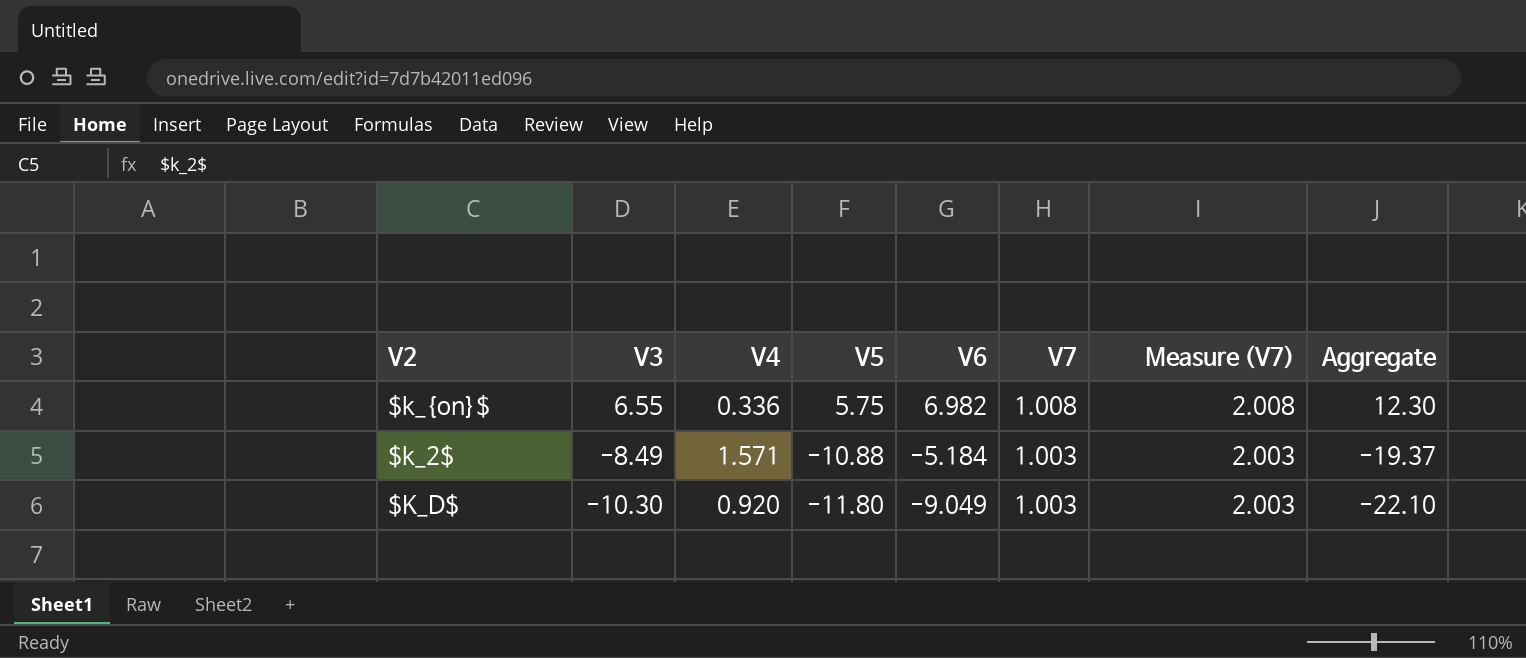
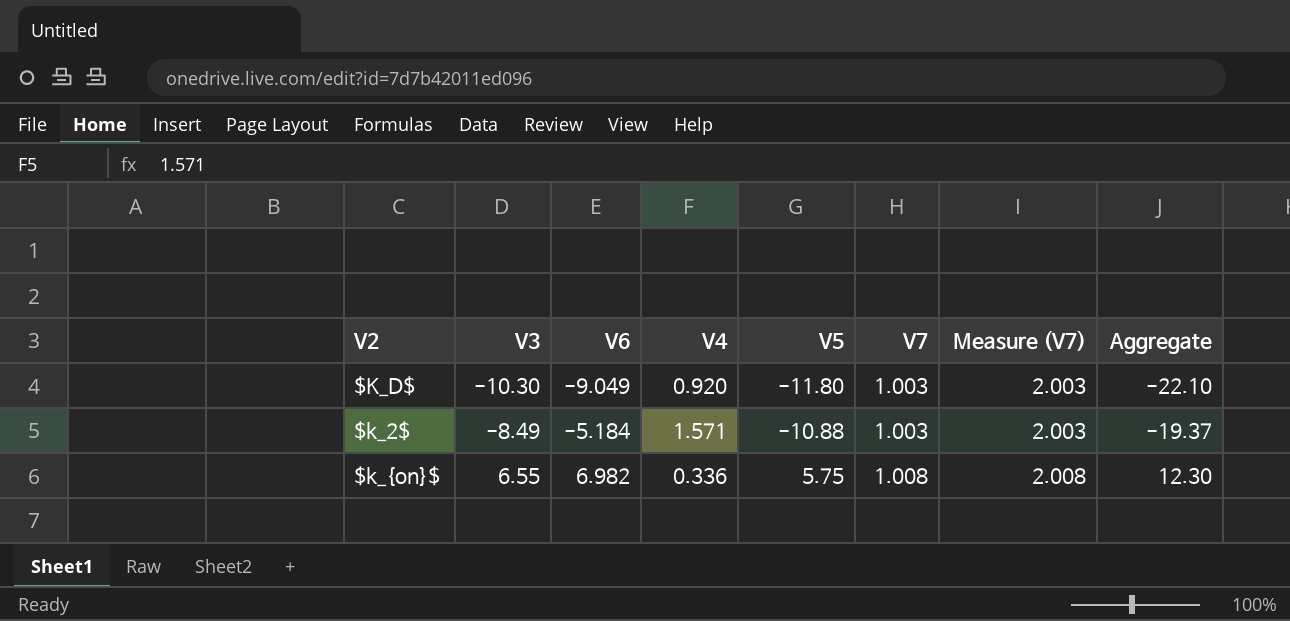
row order: V3 descending -> V3 ascending
column V6 | position: 5 -> 3

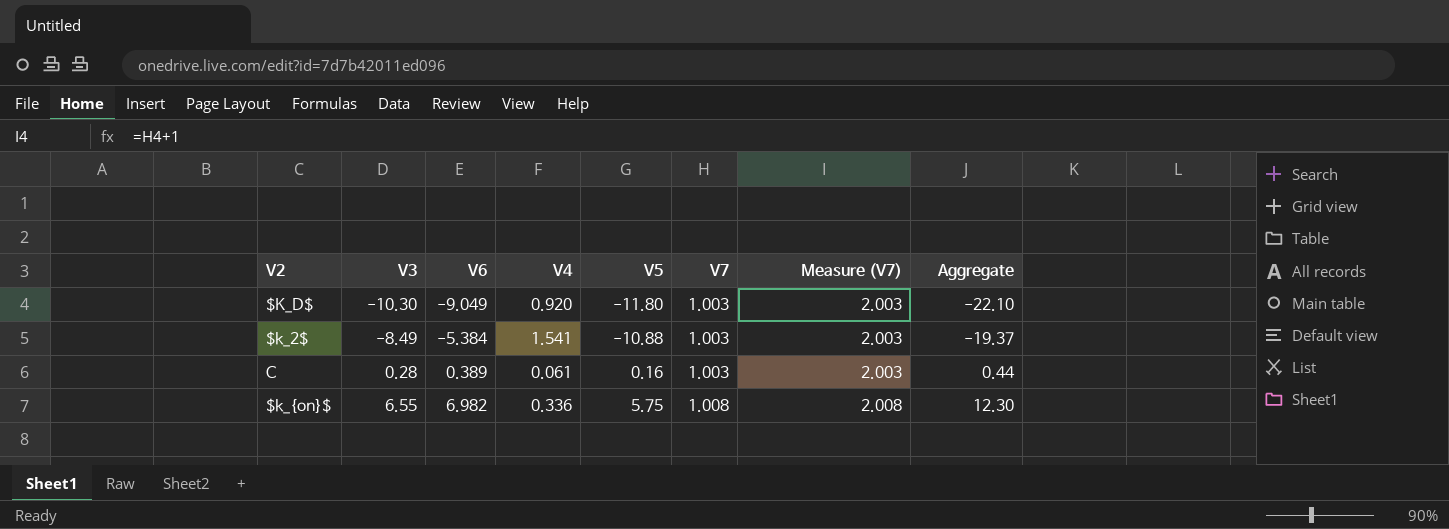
$k_2$ | V6: -5.184 -> -5.384
$k_2$ | V4: 1.571 -> 1.541
row C: none -> 0.28 | 0.389 | 0.061 | 0.16 | 1.003 | 2.003 | 0.44

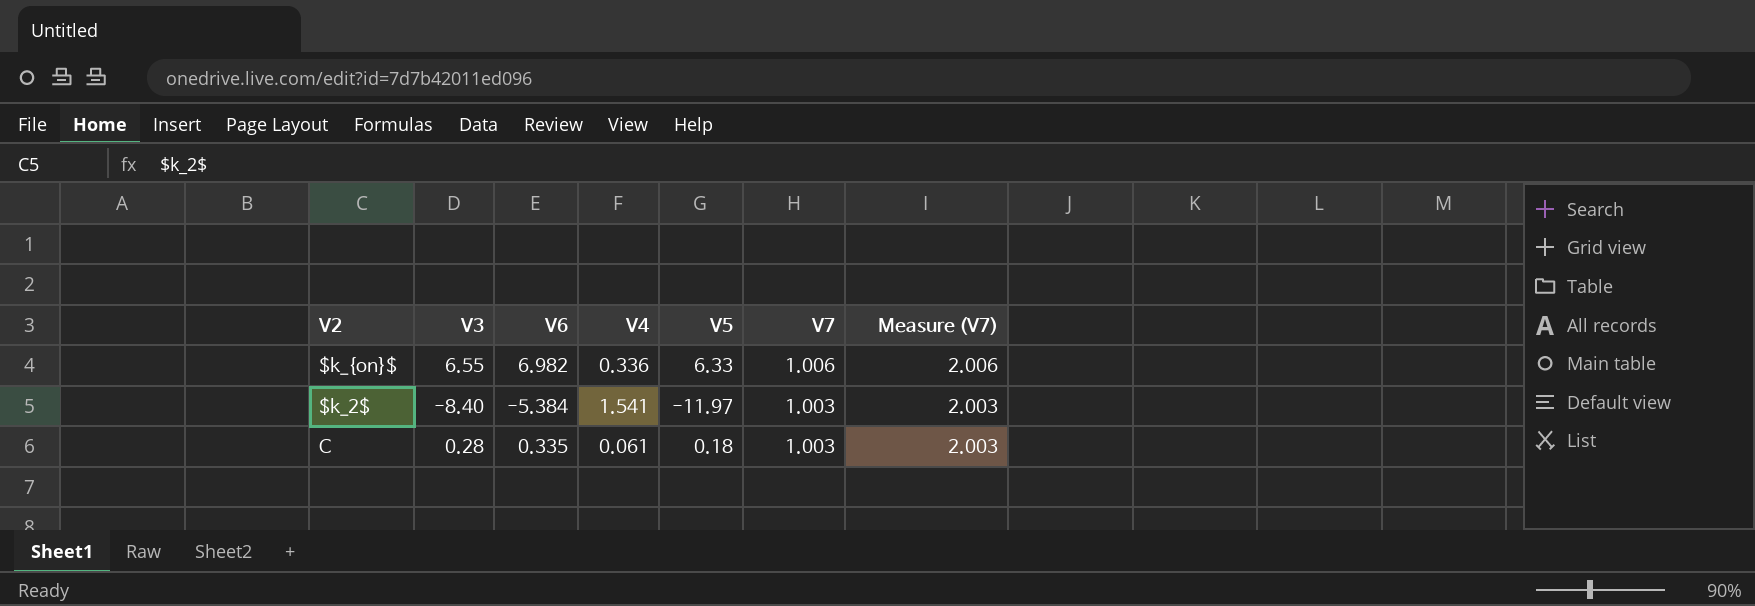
row order: V3 ascending -> V7 descending
column Aggregate | formula: [V3] + [V5] -> none
row $K_D$: -10.30 | -9.049 | 0.920 | -11.80 | 1.003 | 2.003 | -22.10 -> none
$k_{on}$ | V5: 5.75 -> 6.33
$k_{on}$ | V7: 1.008 -> 1.006
$k_{on}$ | Measure (V7): 2.008 -> 2.006
$k_2$ | V3: -8.49 -> -8.40
$k_2$ | V5: -10.88 -> -11.97
C | V6: 0.389 -> 0.335
C | V5: 0.16 -> 0.18

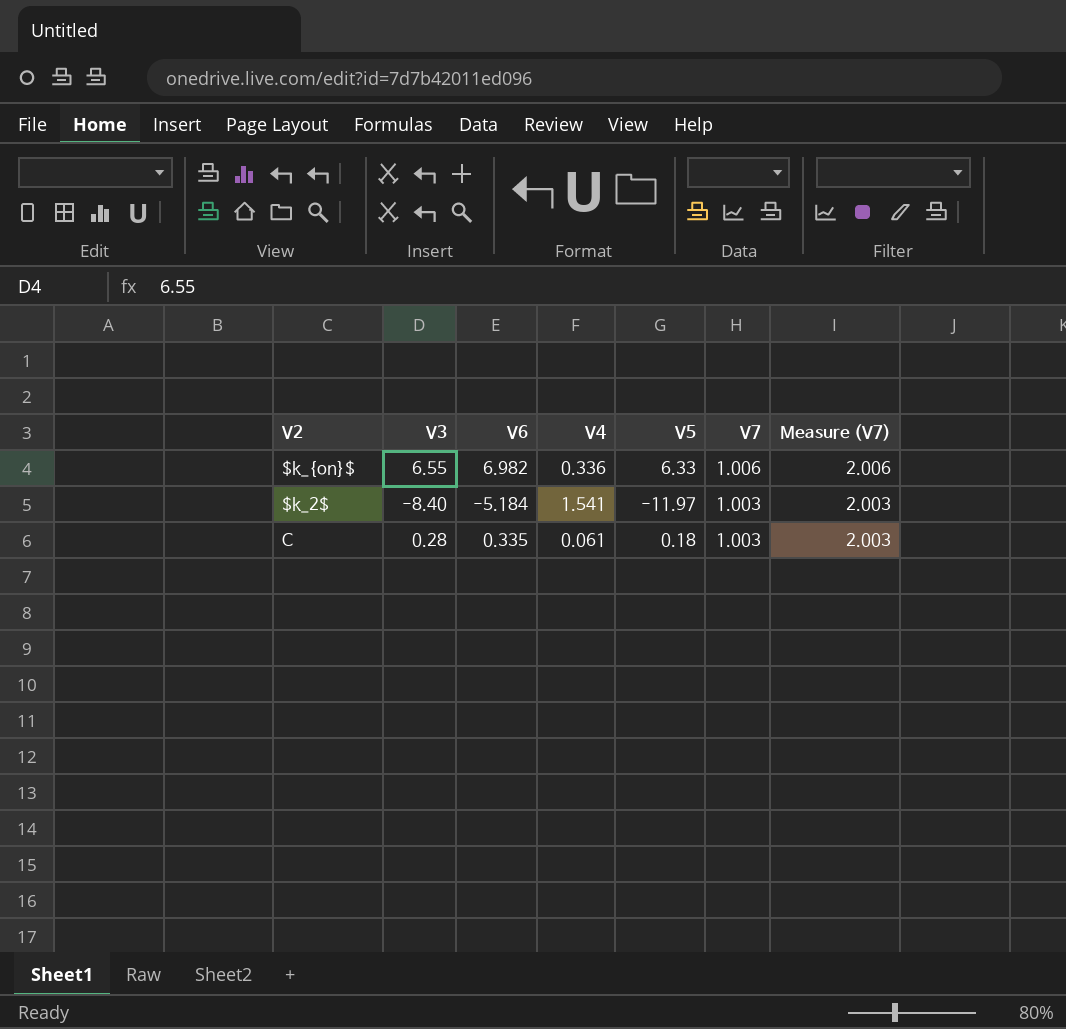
$k_2$ | V6: -5.384 -> -5.184

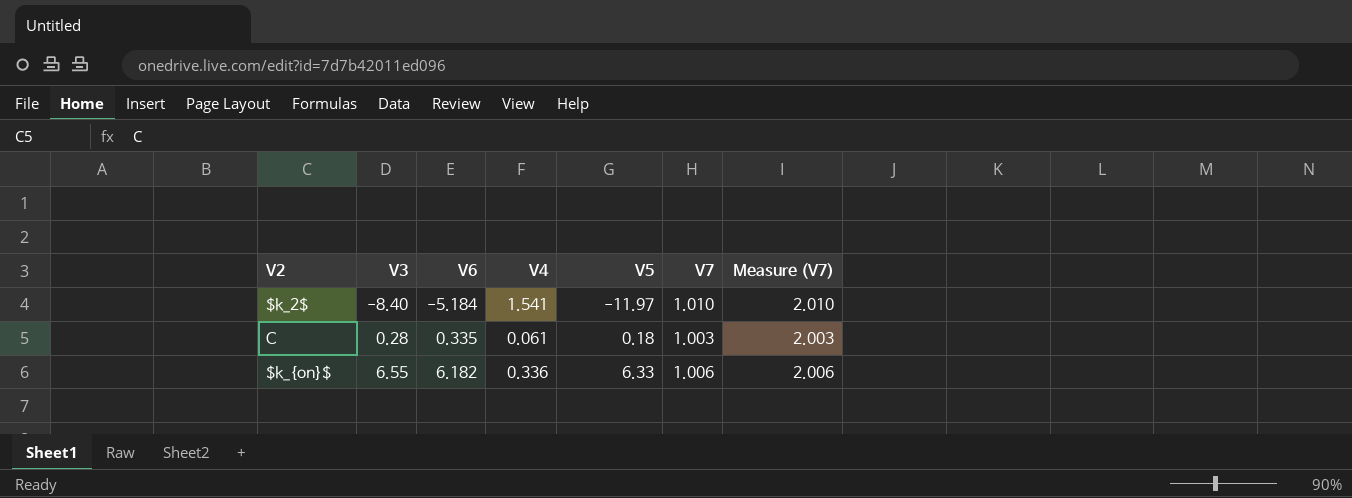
row order: V7 descending -> V3 ascending
$k_2$ | V7: 1.003 -> 1.010
$k_2$ | Measure (V7): 2.003 -> 2.010
$k_{on}$ | V6: 6.982 -> 6.182

